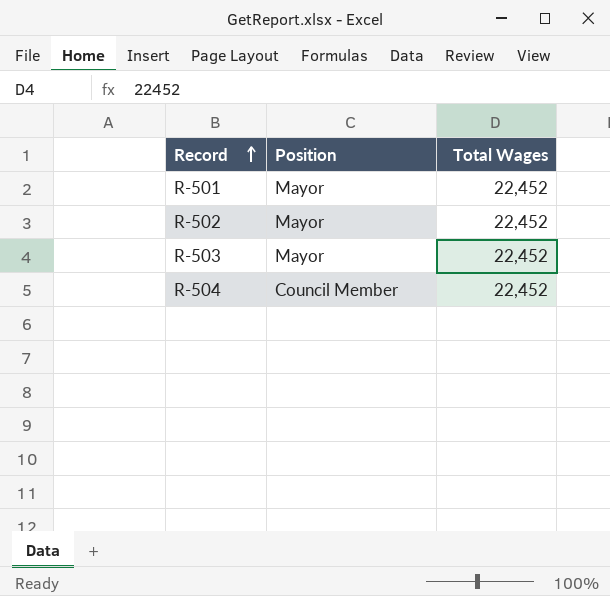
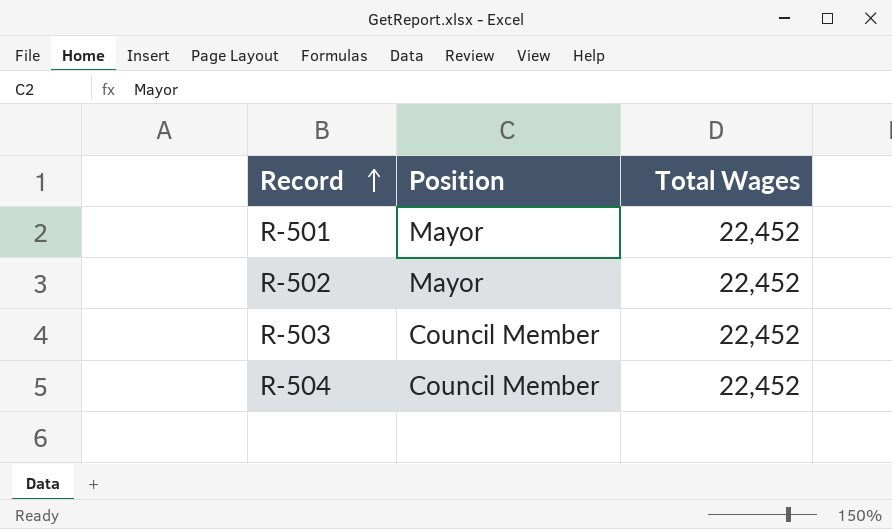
R-503 | Position: Mayor -> Council Member

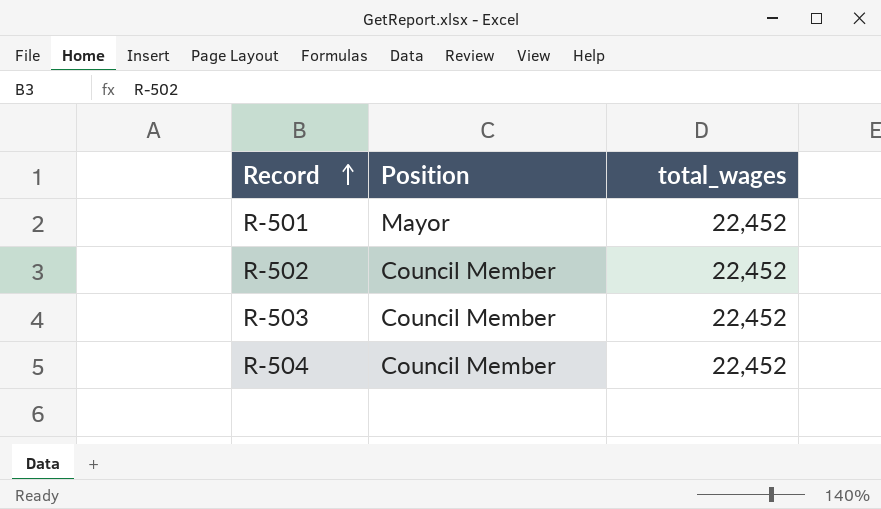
column name: Total Wages -> total_wages
R-502 | Position: Mayor -> Council Member

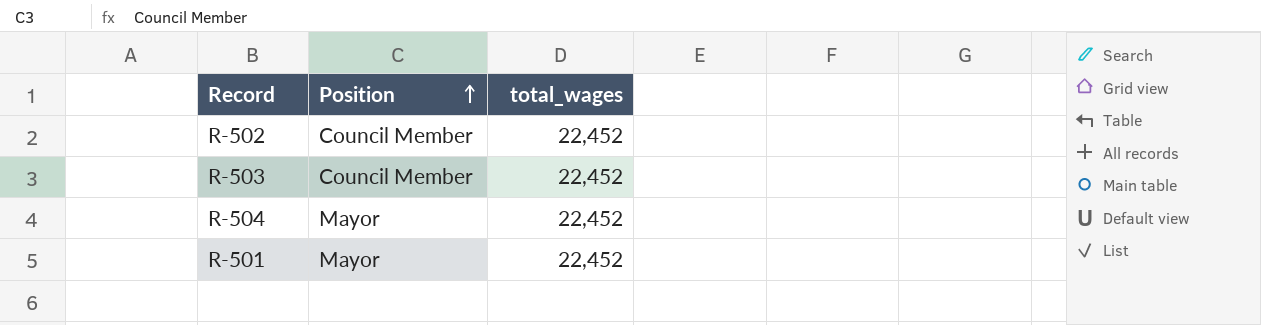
row order: Record ascending -> Position ascending
R-504 | Position: Council Member -> Mayor

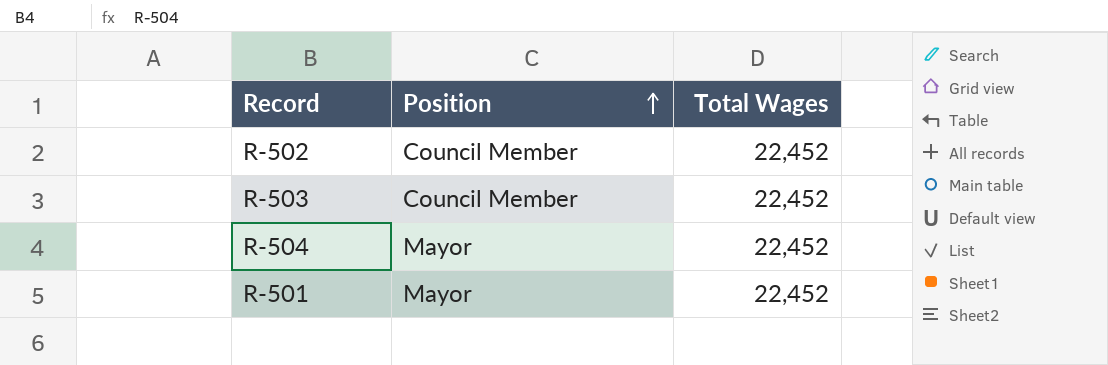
column name: total_wages -> Total Wages

